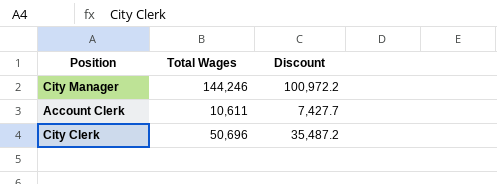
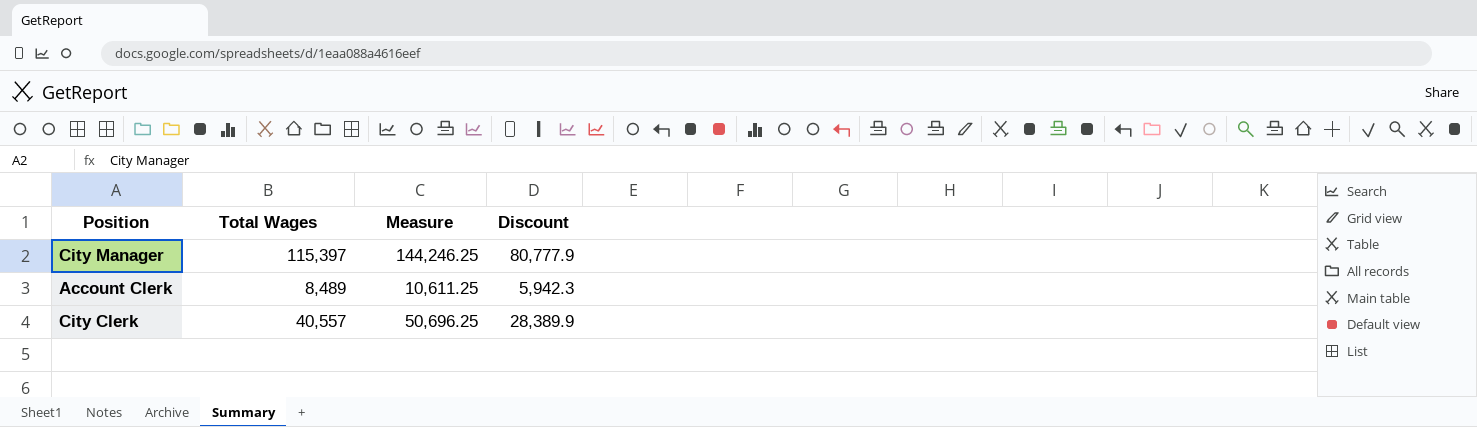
column Measure | formula: none -> [Total Wages] * 1.25
City Manager | Total Wages: 144,246 -> 115,397
City Manager | Discount: 100,972.2 -> 80,777.9
Account Clerk | Total Wages: 10,611 -> 8,489
Account Clerk | Discount: 7,427.7 -> 5,942.3
City Clerk | Total Wages: 50,696 -> 40,557
City Clerk | Discount: 35,487.2 -> 28,389.9

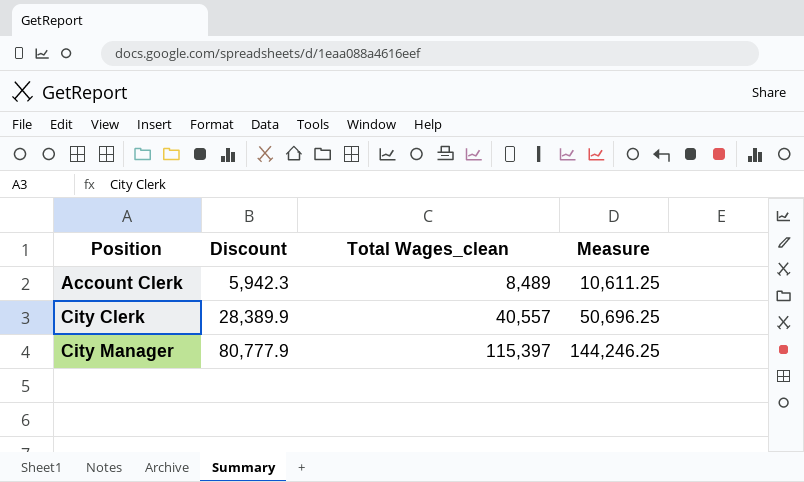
row order: none -> Position ascending
column Discount | position: 4 -> 2
column name: Total Wages -> Total Wages_clean

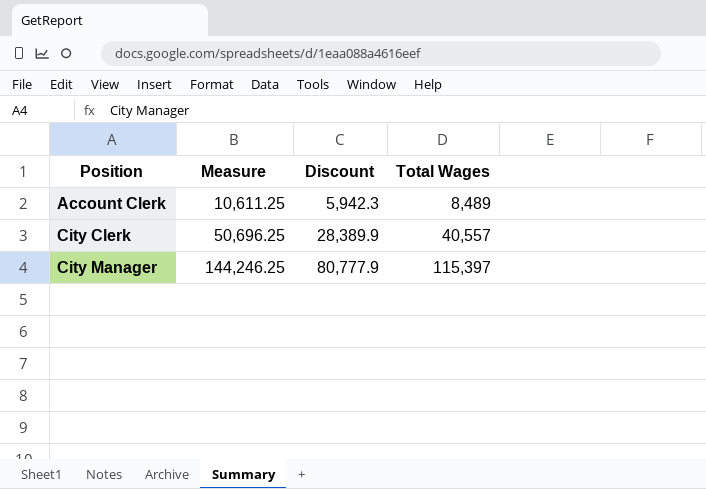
column Measure | position: 4 -> 2
column name: Total Wages_clean -> Total Wages

